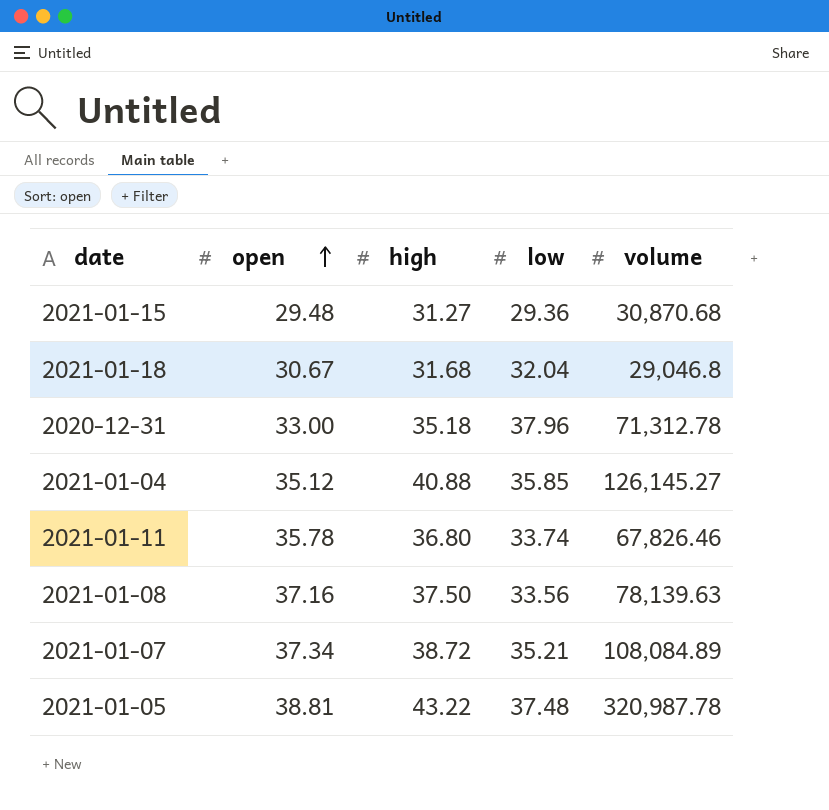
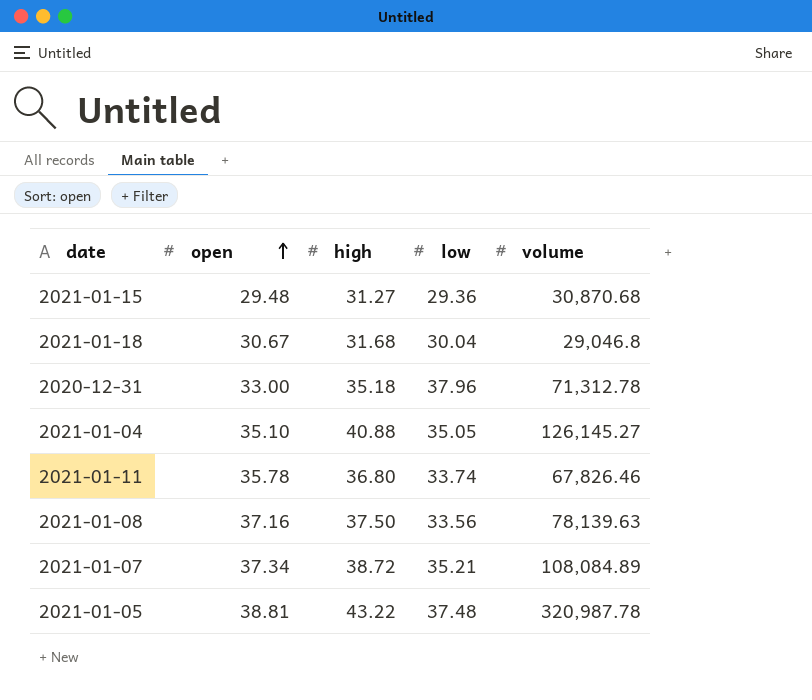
2021-01-18 | low: 32.04 -> 30.04
2021-01-04 | open: 35.12 -> 35.10
2021-01-04 | low: 35.85 -> 35.05

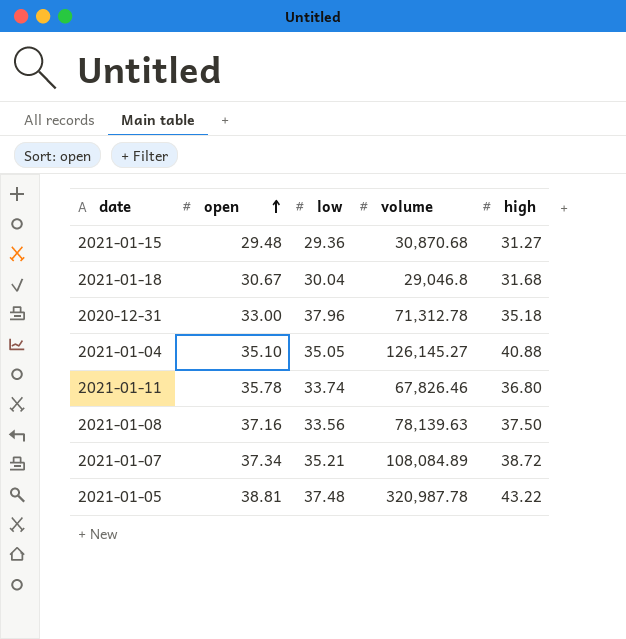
column high | position: 3 -> 5

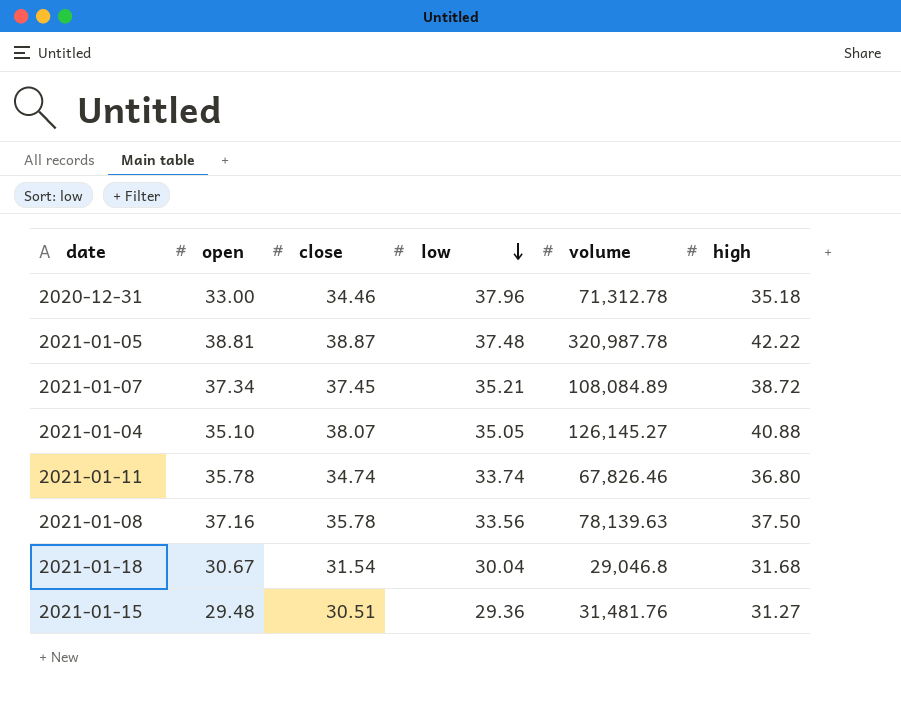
row order: open ascending -> low descending
column close | position: none -> 3
2021-01-05 | high: 43.22 -> 42.22
2021-01-15 | volume: 30,870.68 -> 31,481.76

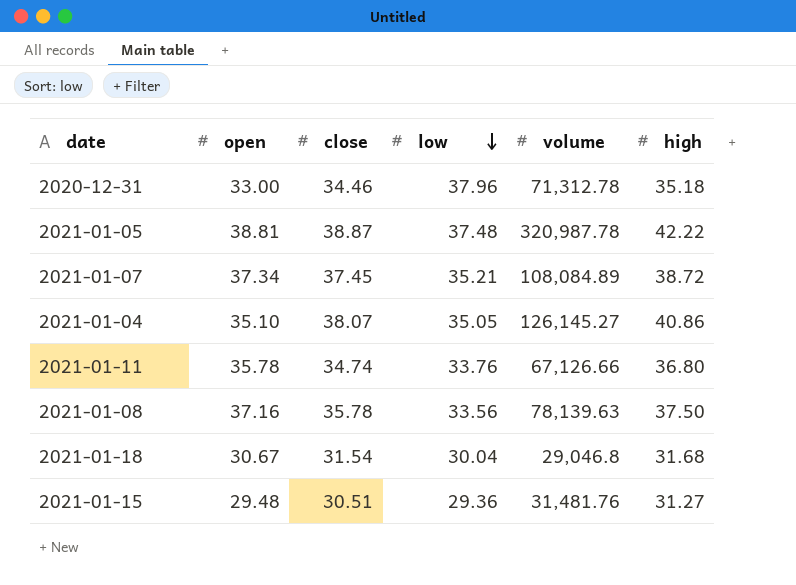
2021-01-04 | high: 40.88 -> 40.86
2021-01-11 | low: 33.74 -> 33.76
2021-01-11 | volume: 67,826.46 -> 67,126.66

